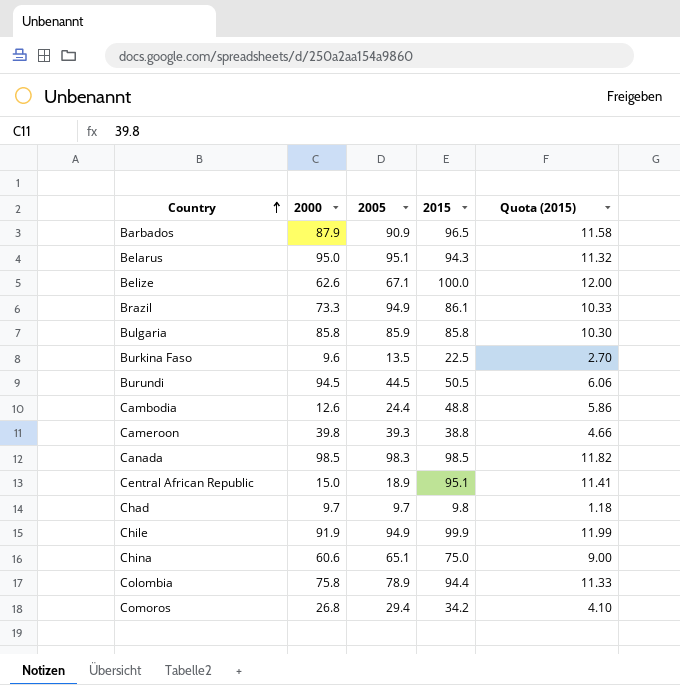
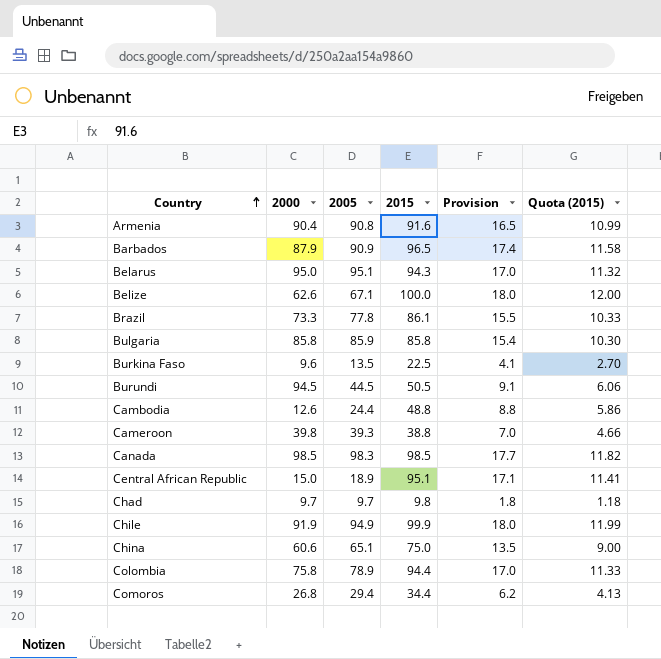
column Provision | formula: none -> [2015] * 0.18
row Armenia: none -> 90.4 | 90.8 | 91.6 | 16.5 | 10.99
Brazil | 2005: 94.9 -> 77.8
Comoros | 2015: 34.2 -> 34.4
Comoros | Quota (2015): 4.10 -> 4.13

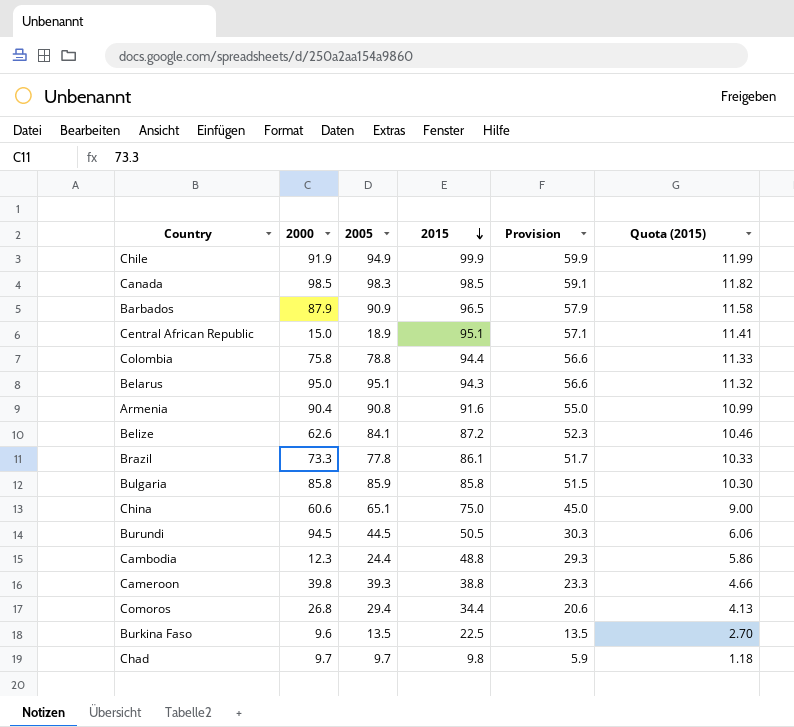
row order: Country ascending -> 2015 descending
column Provision | formula: [2015] * 0.18 -> [2015] * 0.6
Colombia | 2005: 78.9 -> 78.8
Belize | 2005: 67.1 -> 84.1
Belize | 2015: 100.0 -> 87.2
Belize | Quota (2015): 12.00 -> 10.46
Cambodia | 2000: 12.6 -> 12.3

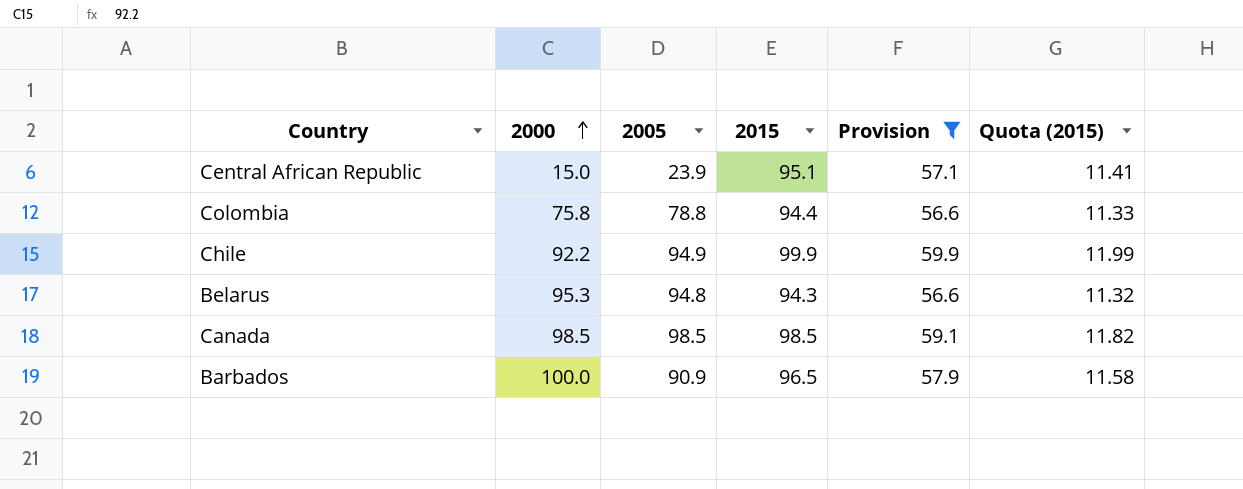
filter: none -> Provision >= 56.6
row order: 2015 descending -> 2000 ascending
Central African Republic | 2005: 18.9 -> 23.9
Chile | 2000: 91.9 -> 92.2
Belarus | 2000: 95.0 -> 95.3
Belarus | 2005: 95.1 -> 94.8
Canada | 2005: 98.3 -> 98.5
Barbados | 2000: 87.9 -> 100.0

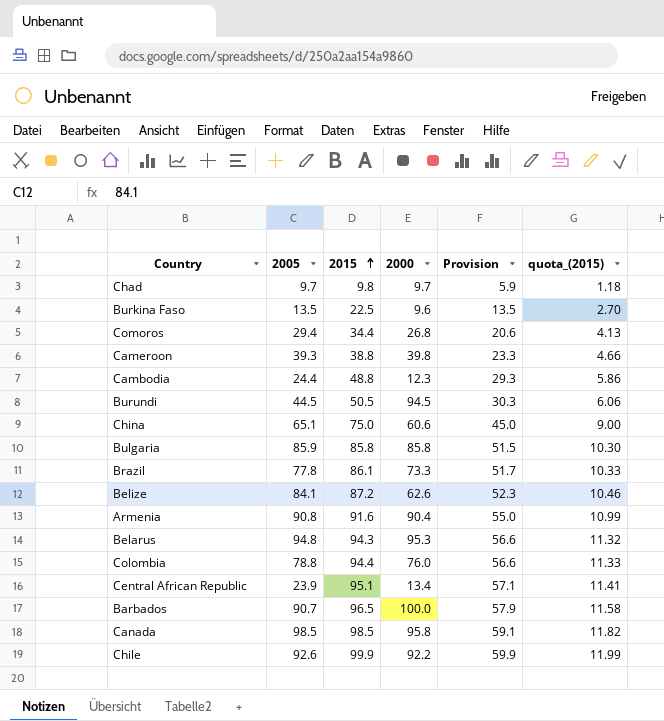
filter: Provision >= 56.6 -> none
row order: 2000 ascending -> 2015 ascending
column 2000 | position: 2 -> 4
column name: Quota (2015) -> quota_(2015)
Colombia | 2000: 75.8 -> 76.0
Central African Republic | 2000: 15.0 -> 13.4
Barbados | 2005: 90.9 -> 90.7
Canada | 2000: 98.5 -> 95.8
Chile | 2005: 94.9 -> 92.6

